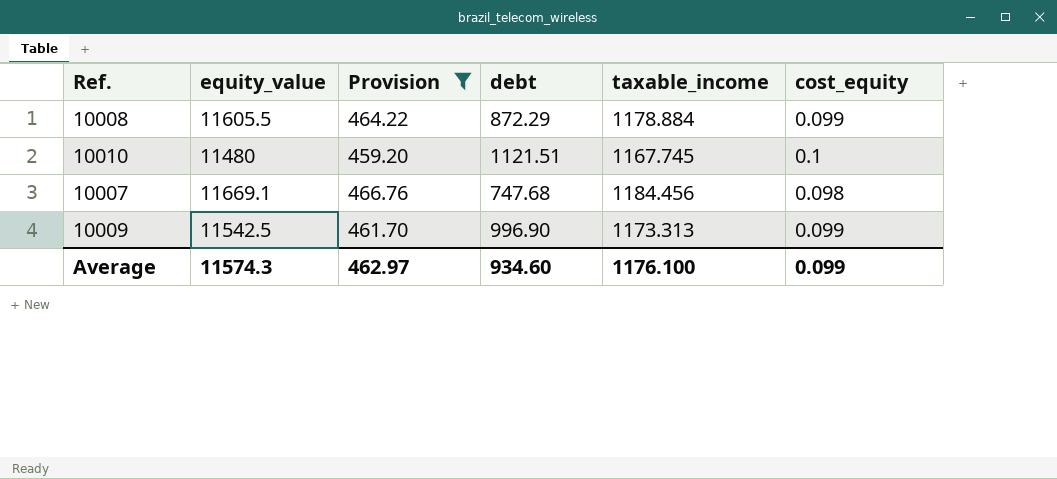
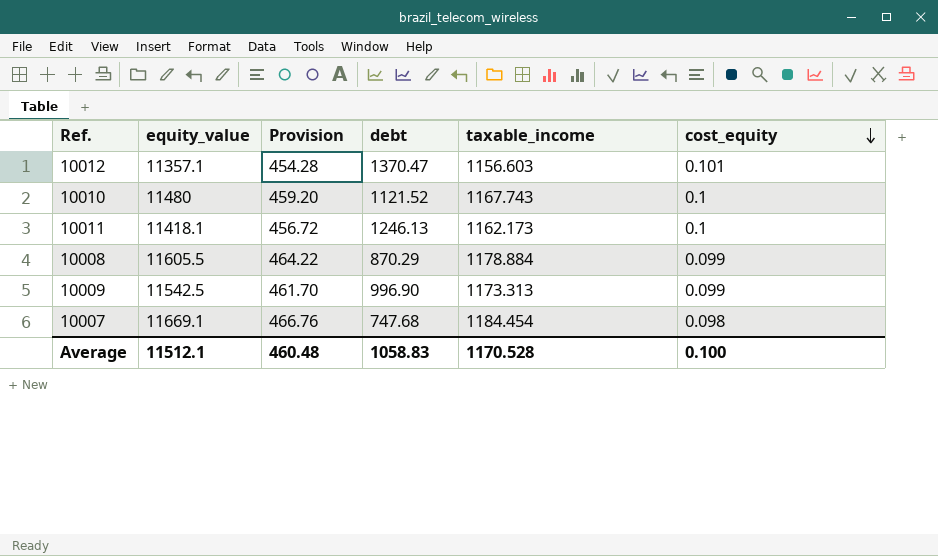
filter: Provision >= 459.20 -> none
row order: none -> cost_equity descending
10010 | debt: 1121.51 -> 1121.52
10010 | taxable_income: 1167.745 -> 1167.743
10008 | debt: 872.29 -> 870.29
10007 | taxable_income: 1184.456 -> 1184.454
Average | equity_value: 11574.3 -> 11512.1
Average | Provision: 462.97 -> 460.48
Average | debt: 934.60 -> 1058.83
Average | taxable_income: 1176.100 -> 1170.528
Average | cost_equity: 0.099 -> 0.100

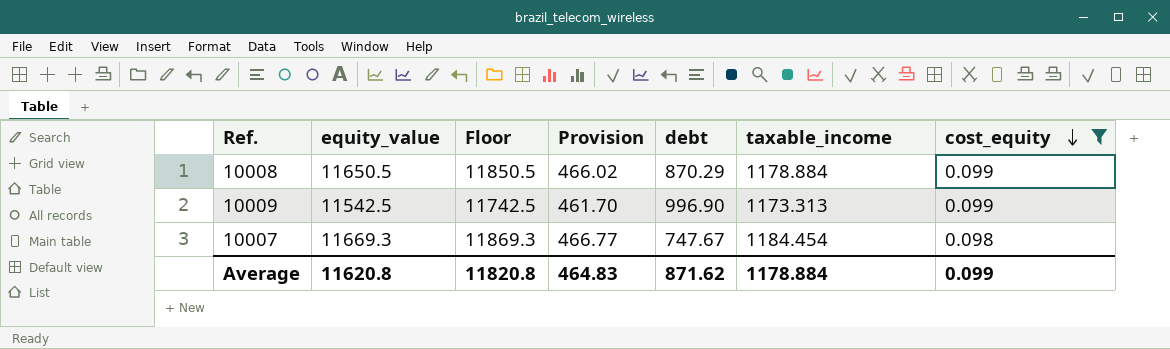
filter: none -> cost_equity <= 0.099
column Floor | formula: none -> [equity_value] + 200
10008 | equity_value: 11605.5 -> 11650.5
10008 | Provision: 464.22 -> 466.02
10007 | equity_value: 11669.1 -> 11669.3
10007 | Provision: 466.76 -> 466.77
10007 | debt: 747.68 -> 747.67
Average | equity_value: 11512.1 -> 11620.8
Average | Provision: 460.48 -> 464.83
Average | debt: 1058.83 -> 871.62
Average | taxable_income: 1170.528 -> 1178.884
Average | cost_equity: 0.100 -> 0.099

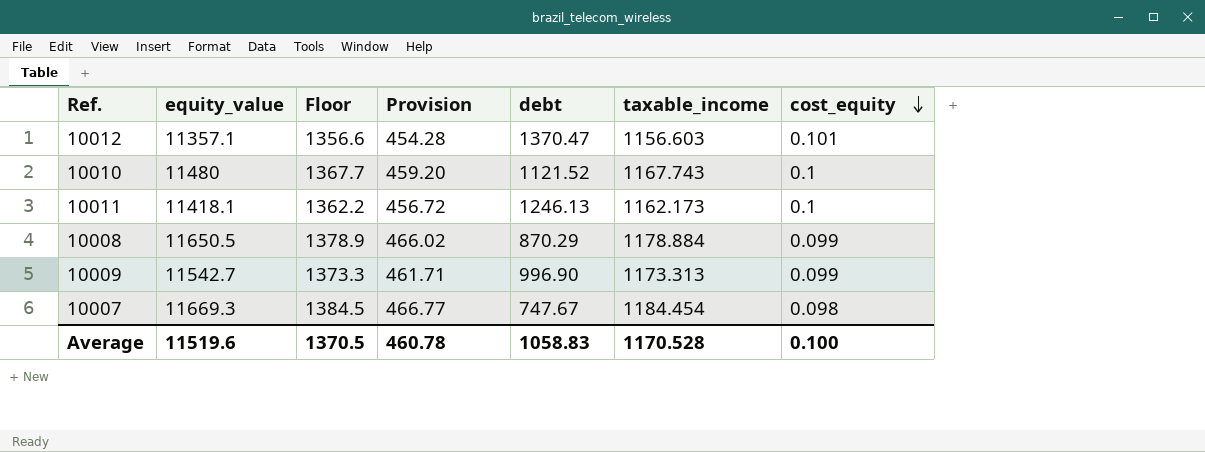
filter: cost_equity <= 0.099 -> none
column Floor | formula: [equity_value] + 200 -> [taxable_income] + 200
10009 | equity_value: 11542.5 -> 11542.7
10009 | Provision: 461.70 -> 461.71
Average | equity_value: 11620.8 -> 11519.6
Average | Floor: 11820.8 -> 1370.5
Average | Provision: 464.83 -> 460.78
Average | debt: 871.62 -> 1058.83
Average | taxable_income: 1178.884 -> 1170.528
Average | cost_equity: 0.099 -> 0.100

